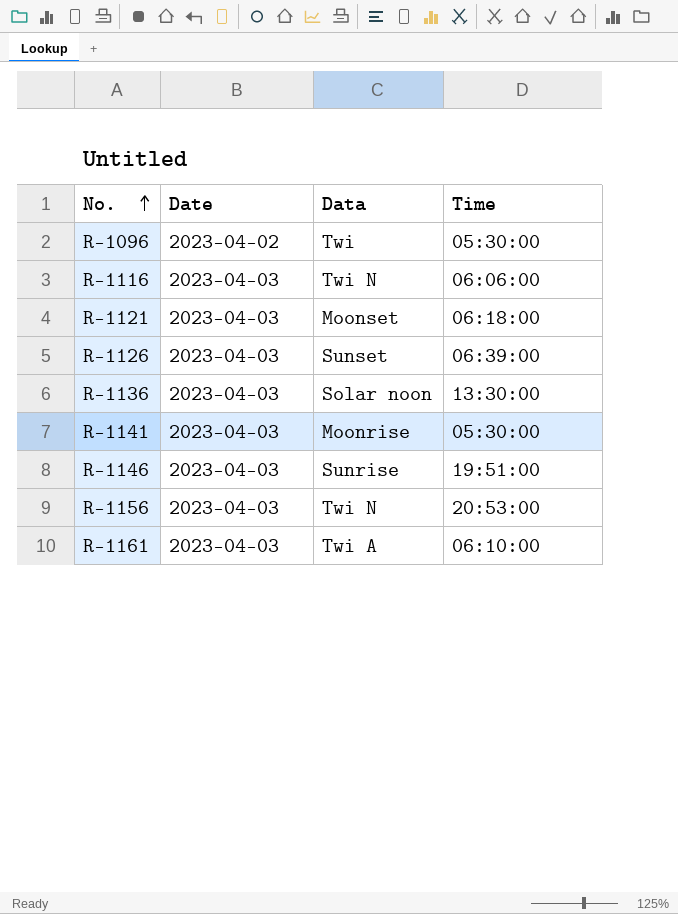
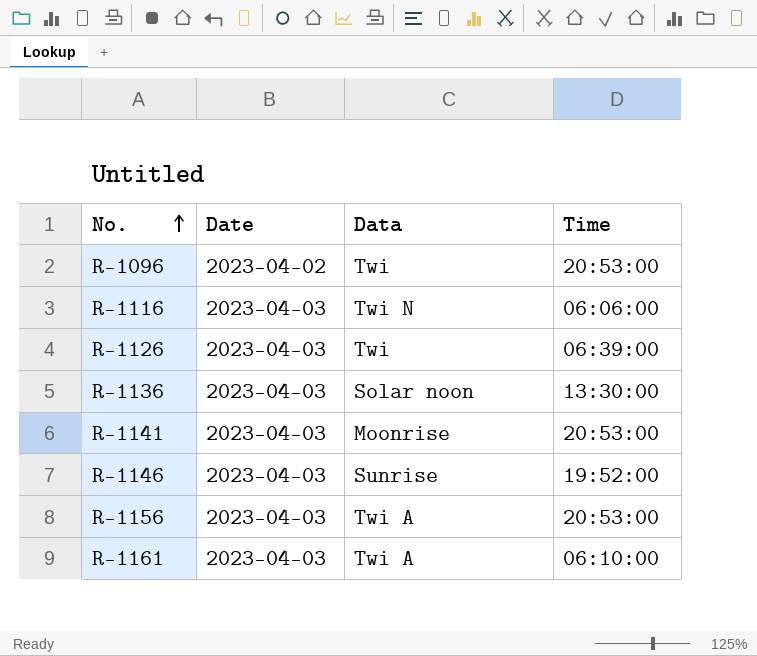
row R-1121: 2023-04-03 | Moonset | 06:18:00 -> none
R-1096 | Time: 05:30:00 -> 20:53:00
R-1126 | Data: Sunset -> Twi
R-1141 | Time: 05:30:00 -> 20:53:00
R-1146 | Time: 19:51:00 -> 19:52:00
R-1156 | Data: Twi N -> Twi A

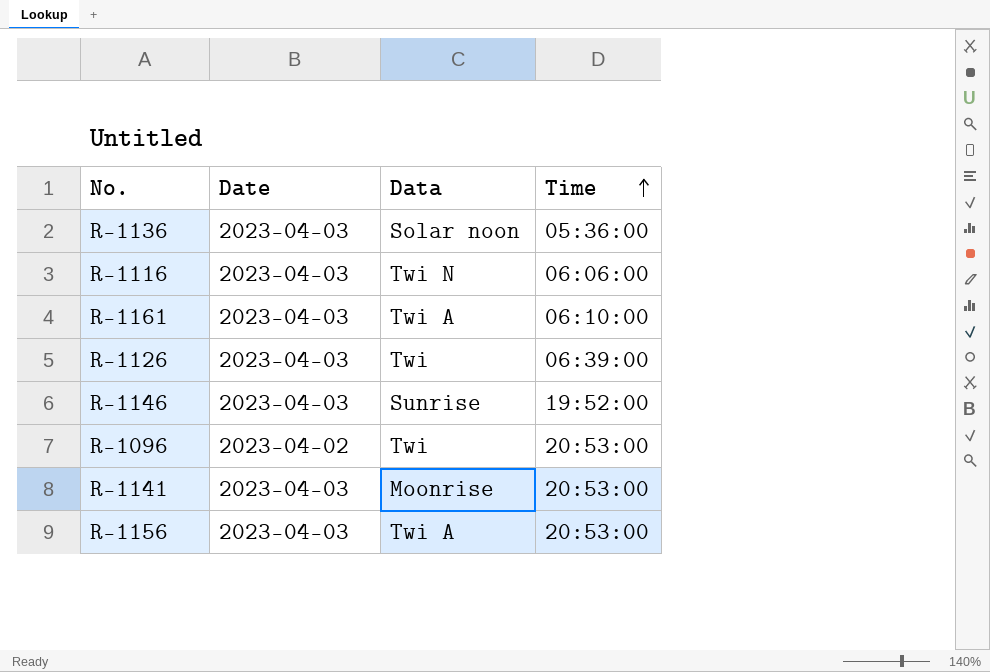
row order: No. ascending -> Time ascending
R-1136 | Time: 13:30:00 -> 05:36:00

